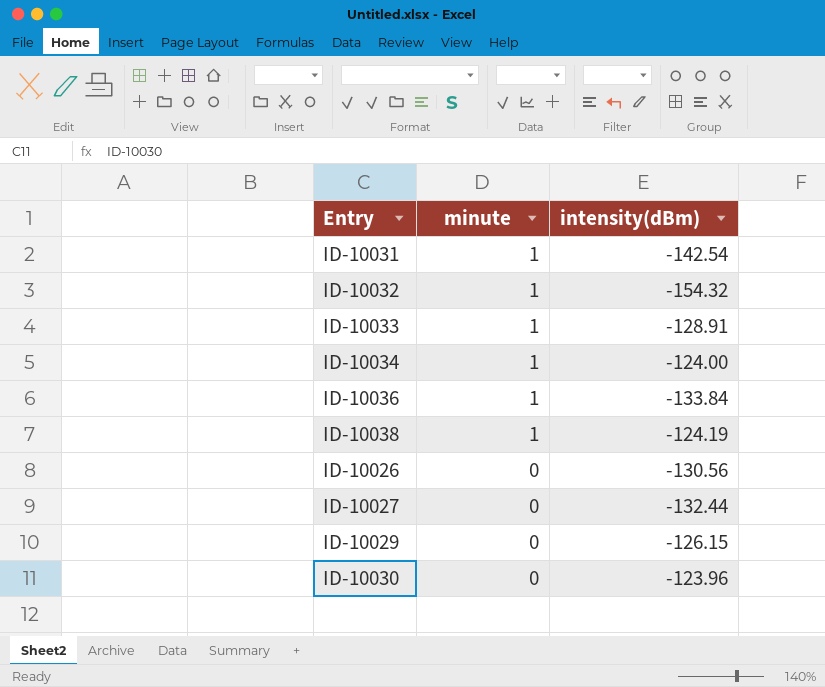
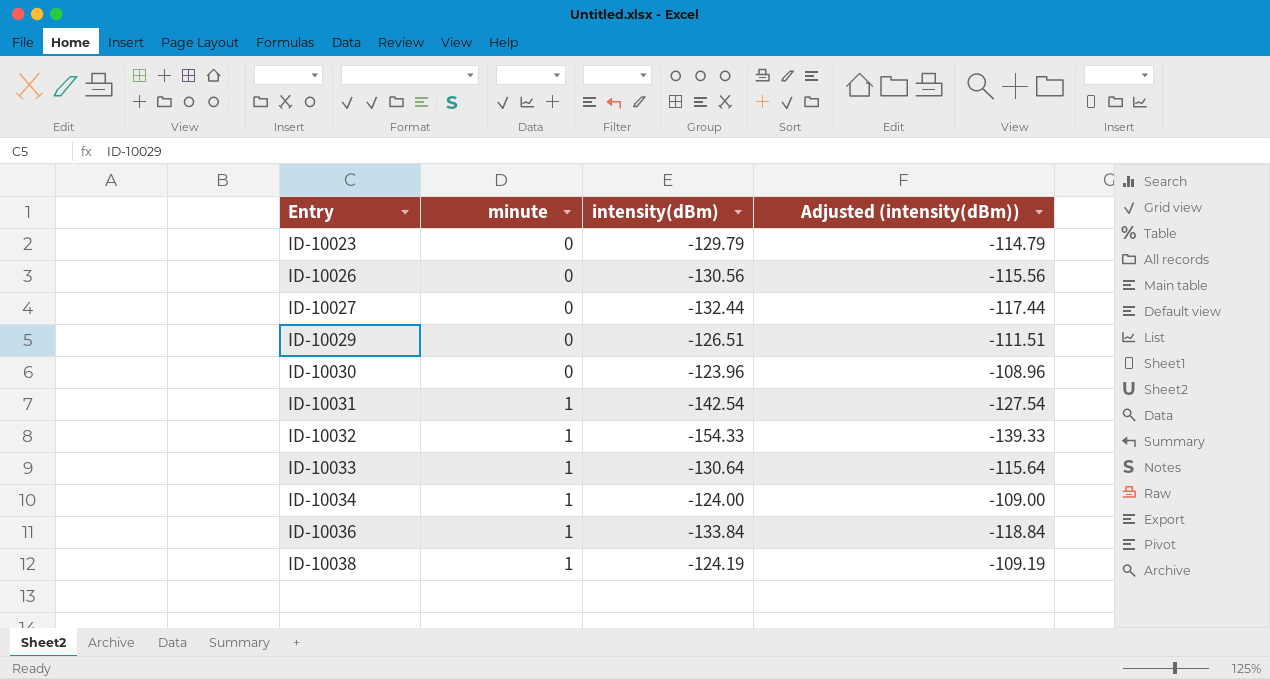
row order: minute descending -> Entry ascending
column Adjusted (intensity(dBm)) | formula: none -> [intensity(dBm)] + 15
row ID-10023: none -> 0 | -129.79 | -114.79
ID-10029 | intensity(dBm): -126.15 -> -126.51
ID-10032 | intensity(dBm): -154.32 -> -154.33
ID-10033 | intensity(dBm): -128.91 -> -130.64

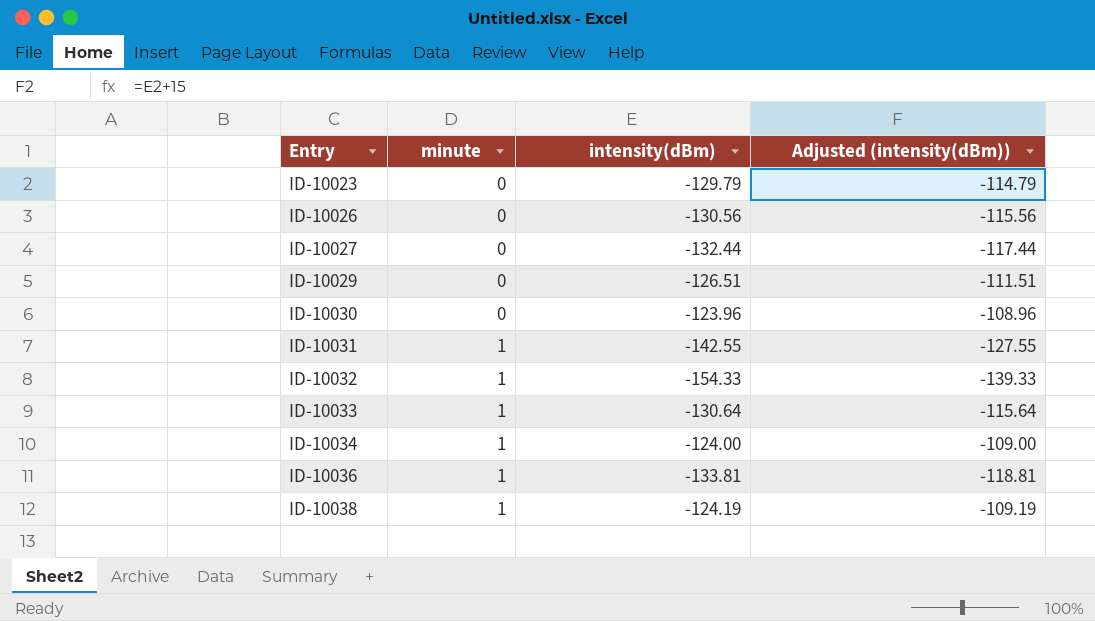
ID-10031 | intensity(dBm): -142.54 -> -142.55
ID-10031 | Adjusted (intensity(dBm)): -127.54 -> -127.55
ID-10036 | intensity(dBm): -133.84 -> -133.81
ID-10036 | Adjusted (intensity(dBm)): -118.84 -> -118.81

